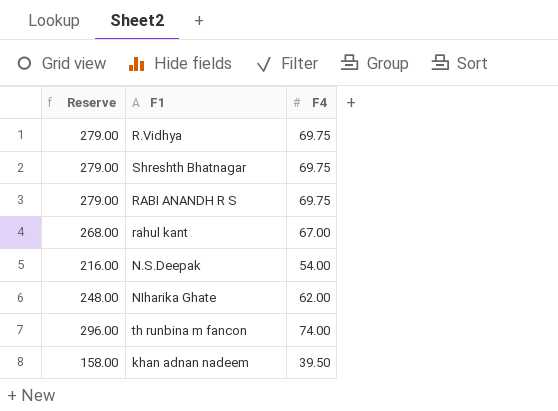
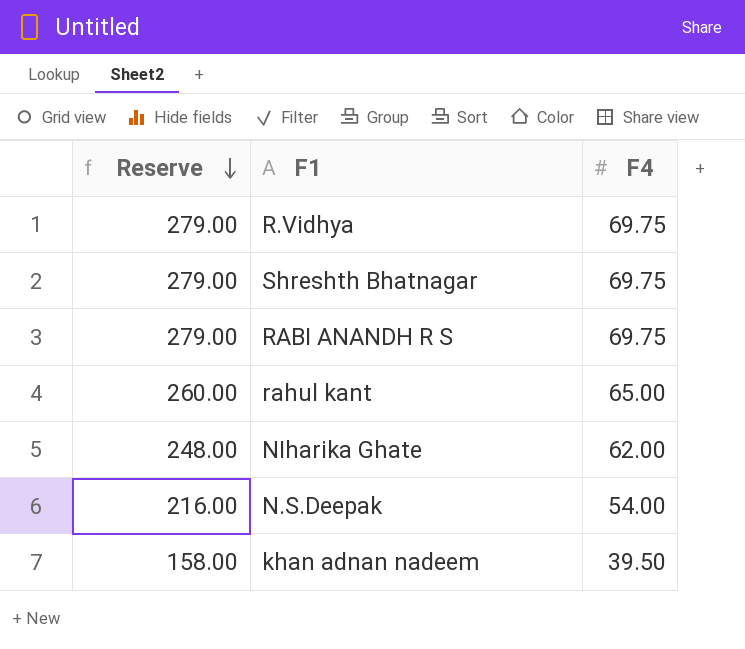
row order: none -> Reserve descending
row th runbina m fancon: 296.00 | 74.00 -> none
rahul kant | Reserve: 268.00 -> 260.00
rahul kant | F4: 67.00 -> 65.00

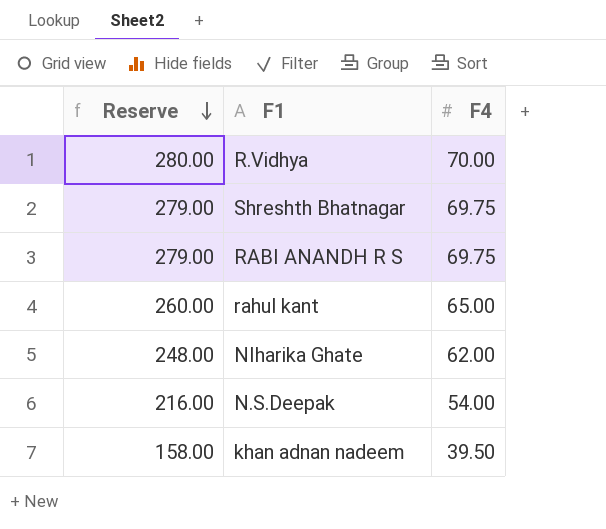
R.Vidhya | Reserve: 279.00 -> 280.00
R.Vidhya | F4: 69.75 -> 70.00

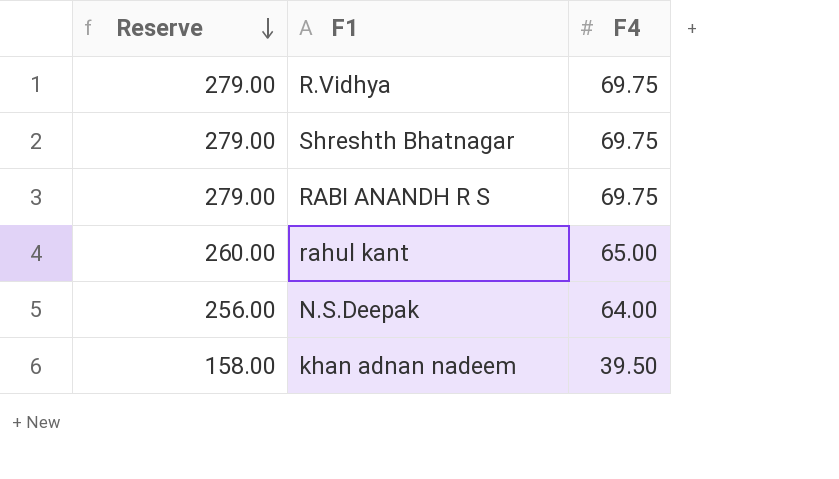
row NIharika Ghate: 248.00 | 62.00 -> none
R.Vidhya | Reserve: 280.00 -> 279.00
R.Vidhya | F4: 70.00 -> 69.75
N.S.Deepak | Reserve: 216.00 -> 256.00
N.S.Deepak | F4: 54.00 -> 64.00

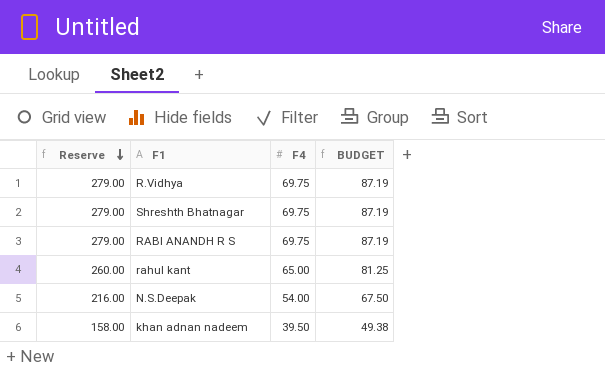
column BUDGET | formula: none -> [F4] * 1.25
N.S.Deepak | Reserve: 256.00 -> 216.00
N.S.Deepak | F4: 64.00 -> 54.00

